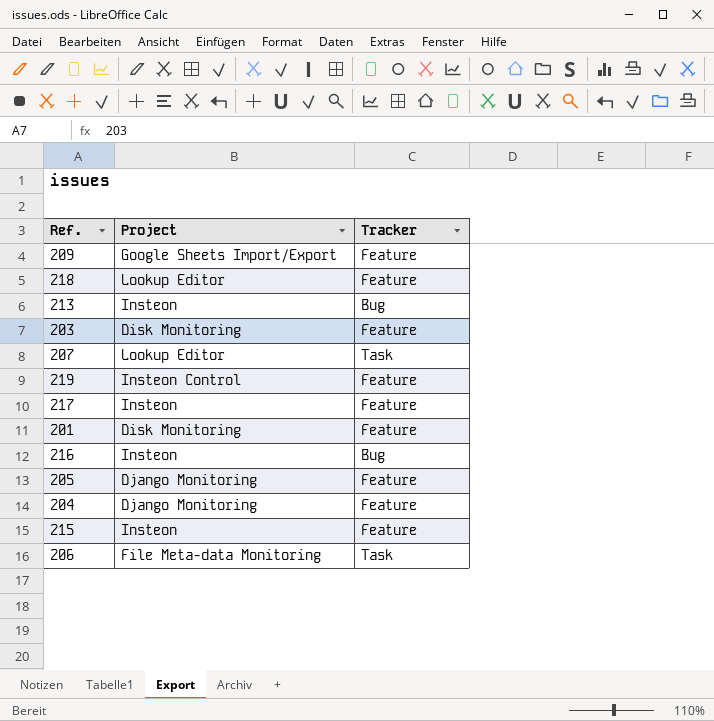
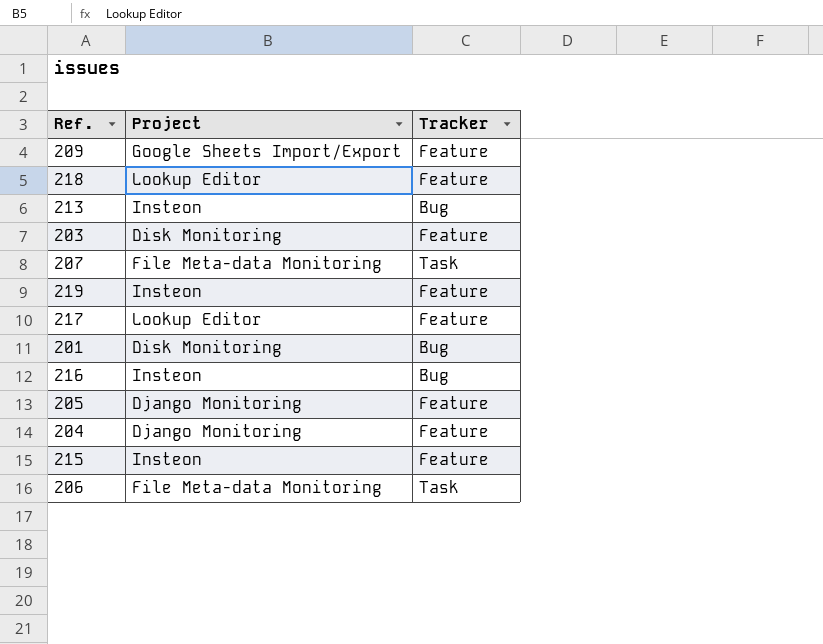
207 | Project: Lookup Editor -> File Meta-data Monitoring
219 | Project: Insteon Control -> Insteon
217 | Project: Insteon -> Lookup Editor
201 | Tracker: Feature -> Bug

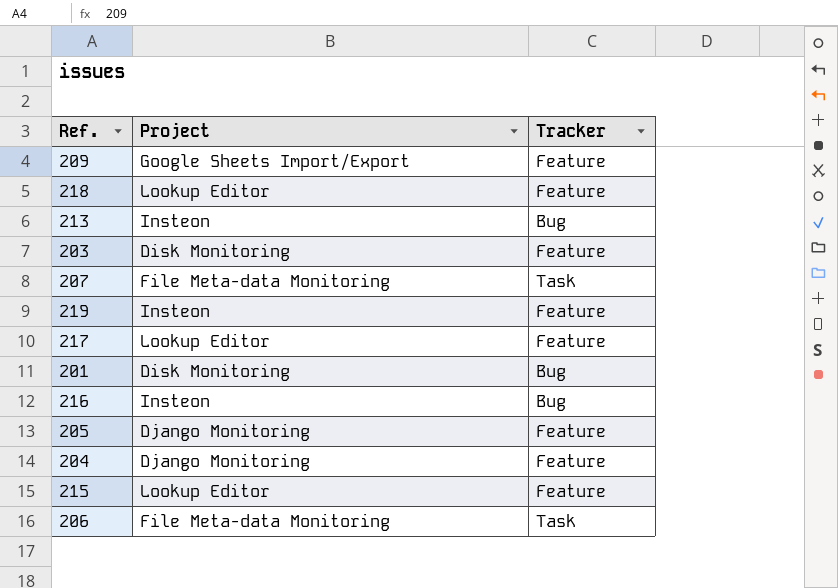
215 | Project: Insteon -> Lookup Editor

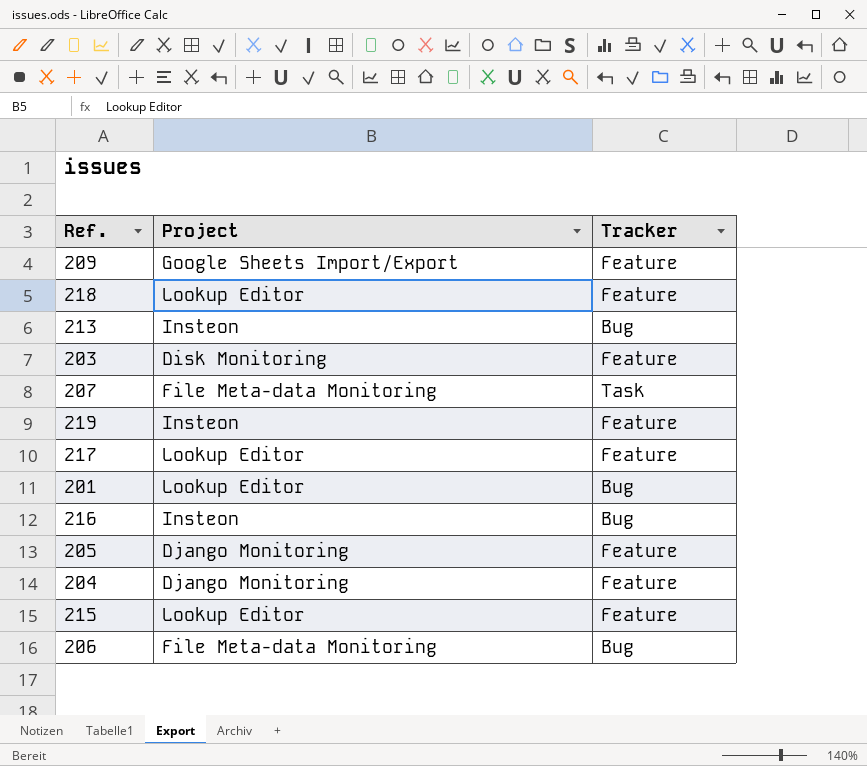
201 | Project: Disk Monitoring -> Lookup Editor
206 | Tracker: Task -> Bug

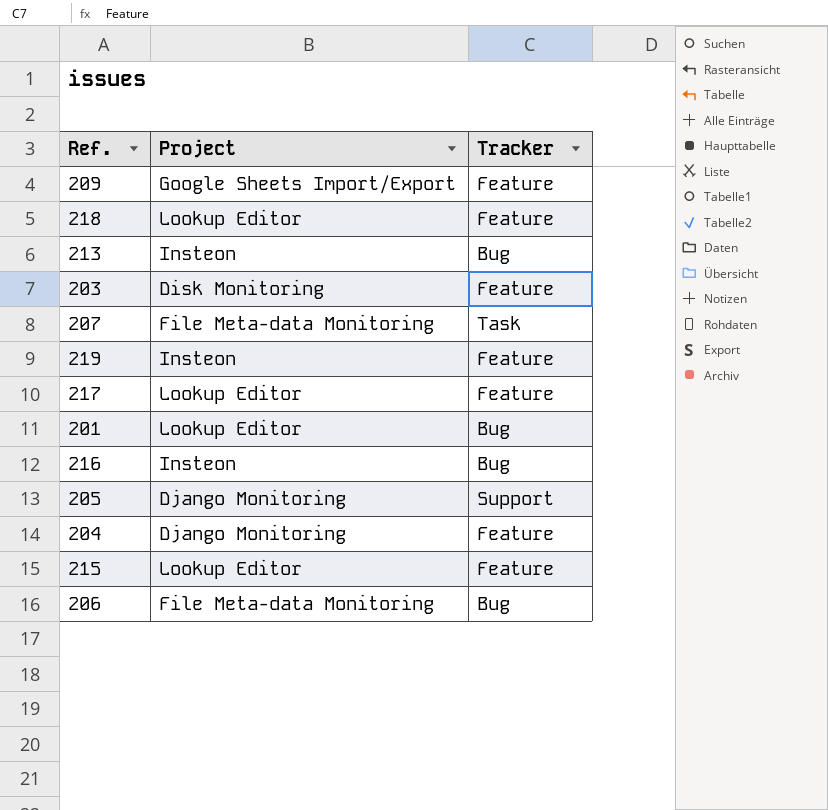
205 | Tracker: Feature -> Support

